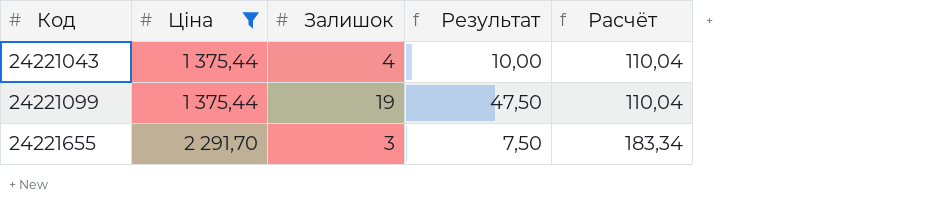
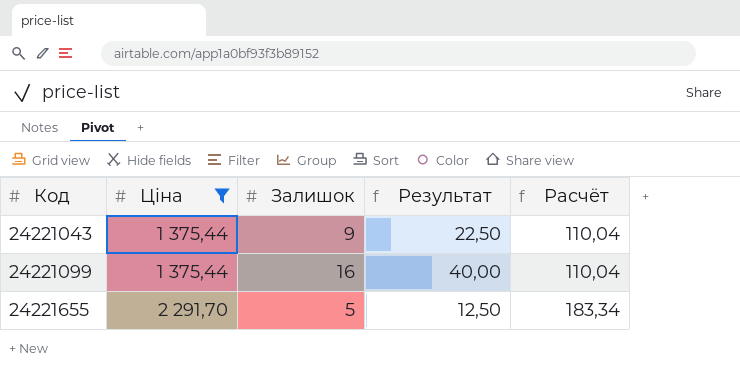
24221043 | Залишок: 4 -> 9
24221043 | Результат: 10,00 -> 22,50
24221099 | Залишок: 19 -> 16
24221099 | Результат: 47,50 -> 40,00
24221655 | Залишок: 3 -> 5
24221655 | Результат: 7,50 -> 12,50

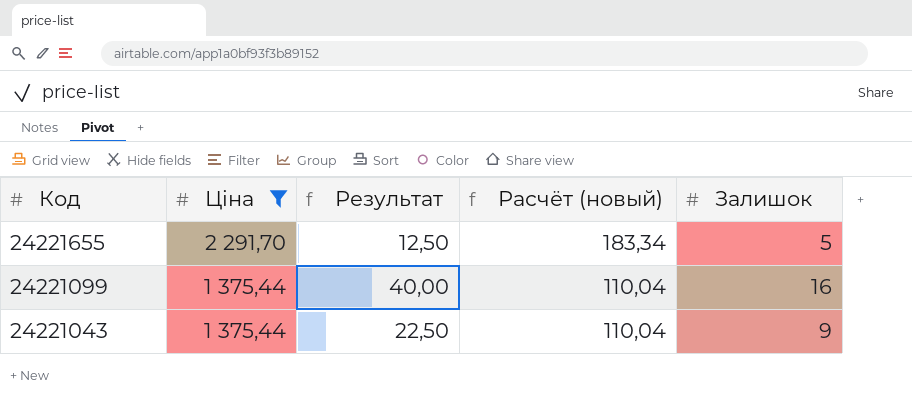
row order: Код ascending -> Код descending
column name: Расчёт -> Расчёт (новый)
column Залишок | position: 3 -> 5

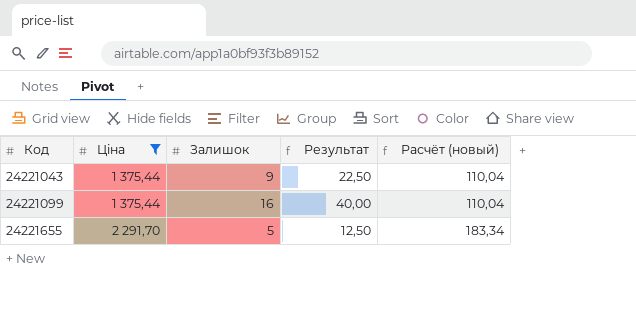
row order: Код descending -> Код ascending
column Залишок | position: 5 -> 3

